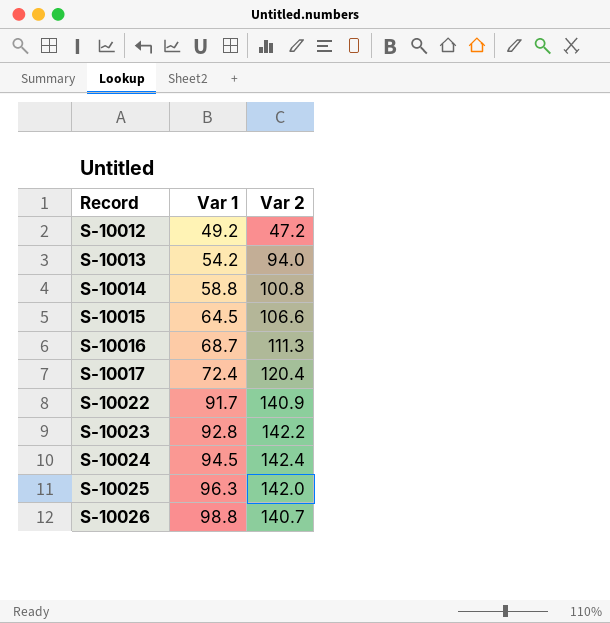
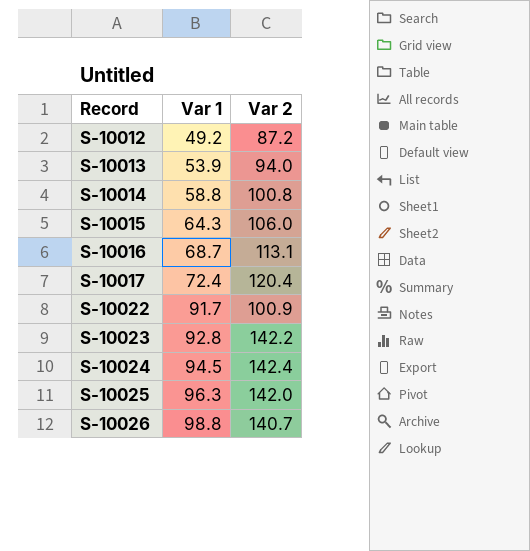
S-10012 | Var 2: 47.2 -> 87.2
S-10013 | Var 1: 54.2 -> 53.9
S-10015 | Var 1: 64.5 -> 64.3
S-10015 | Var 2: 106.6 -> 106.0
S-10016 | Var 2: 111.3 -> 113.1
S-10022 | Var 2: 140.9 -> 100.9

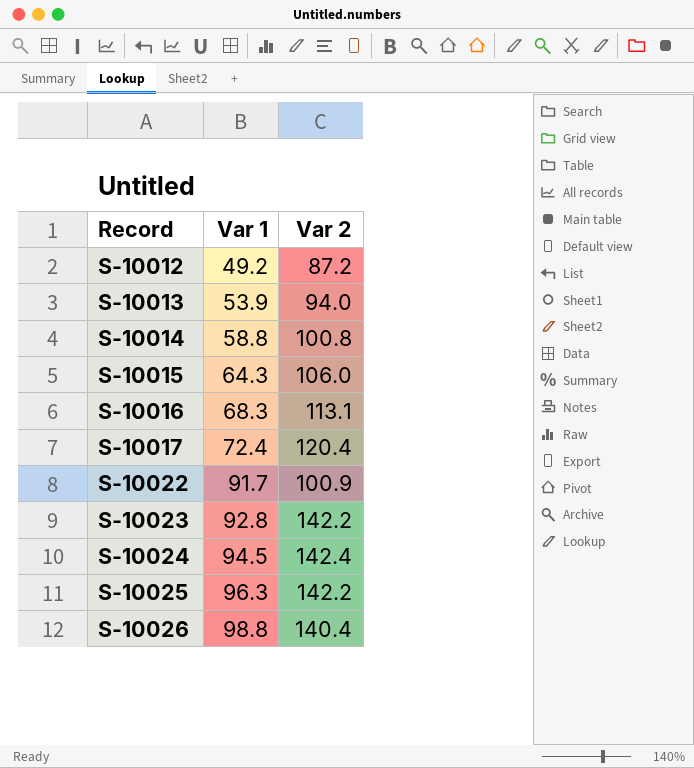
S-10016 | Var 1: 68.7 -> 68.3
S-10025 | Var 2: 142.0 -> 142.2
S-10026 | Var 2: 140.7 -> 140.4

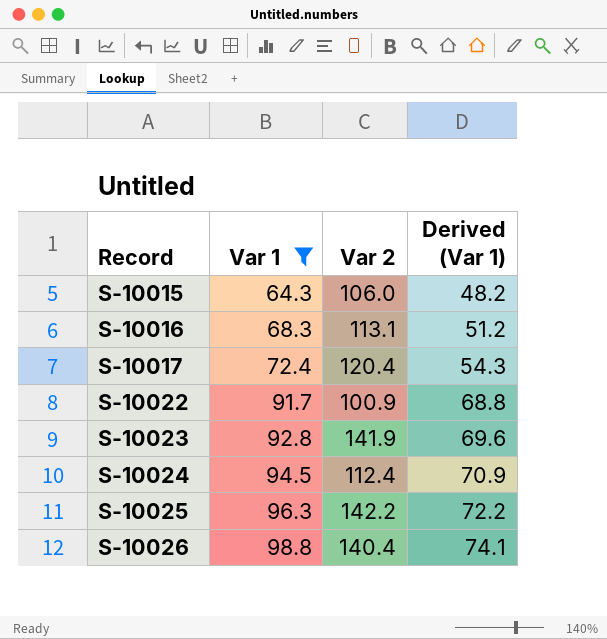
filter: none -> Var 1 >= 64.3
column Derived (Var 1) | formula: none -> [Var 1] * 0.75
S-10023 | Var 2: 142.2 -> 141.9
S-10024 | Var 2: 142.4 -> 112.4

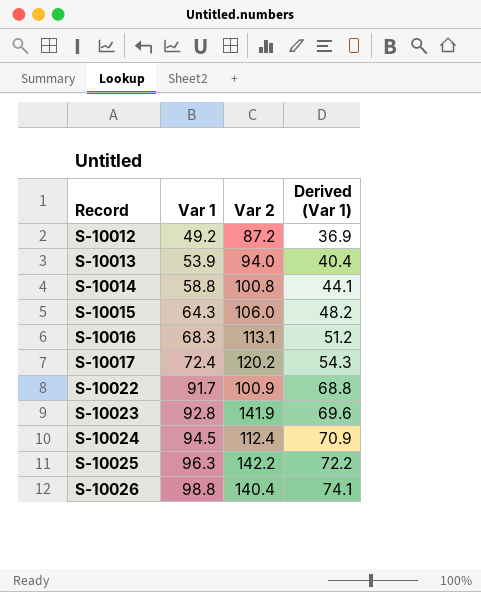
filter: Var 1 >= 64.3 -> none
S-10017 | Var 2: 120.4 -> 120.2

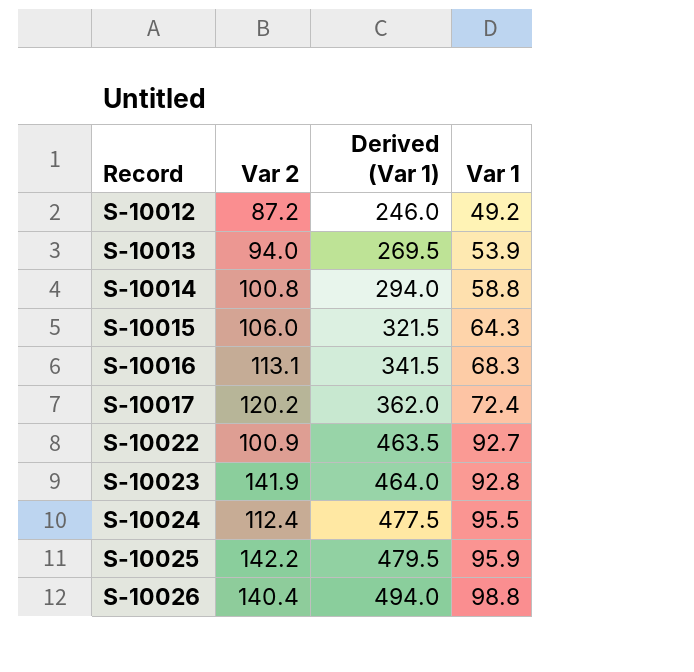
column Derived (Var 1) | formula: [Var 1] * 0.75 -> [Var 1] * 5
column Var 1 | position: 2 -> 4
S-10022 | Var 1: 91.7 -> 92.7
S-10024 | Var 1: 94.5 -> 95.5
S-10025 | Var 1: 96.3 -> 95.9

